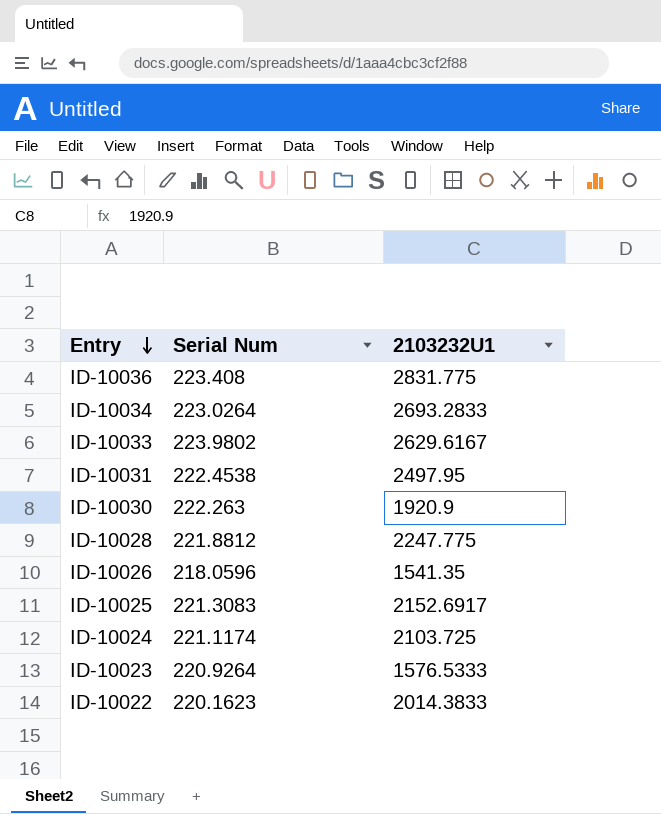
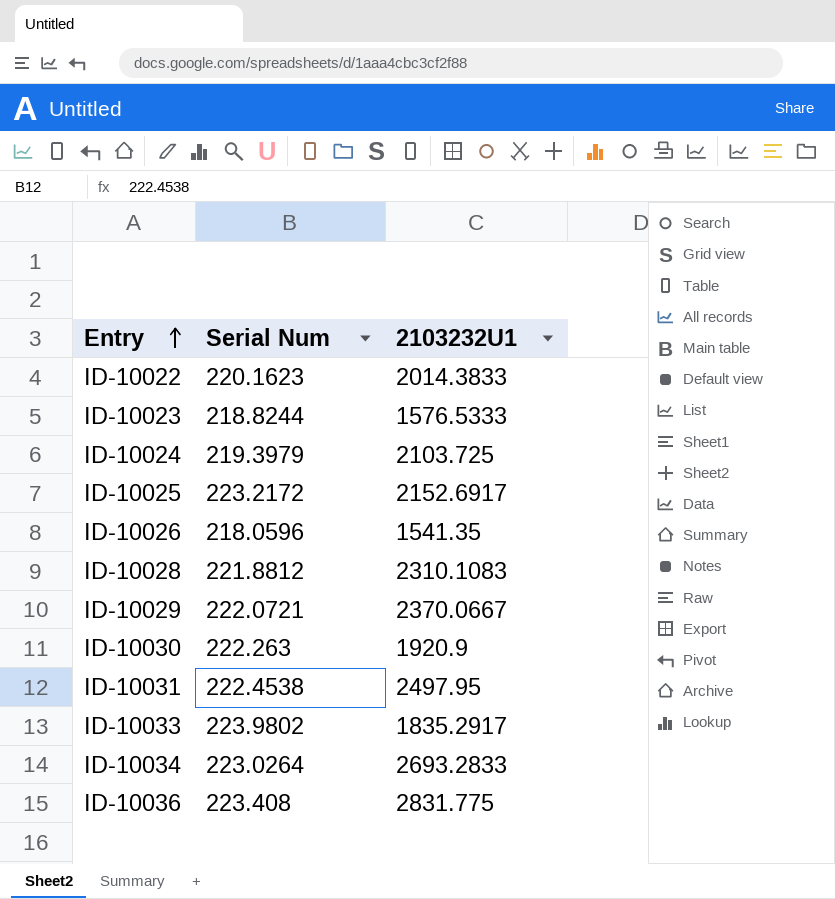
row order: Entry descending -> Entry ascending
ID-10023 | Serial Num: 220.9264 -> 218.8244
ID-10024 | Serial Num: 221.1174 -> 219.3979
ID-10025 | Serial Num: 221.3083 -> 223.2172
ID-10028 | 2103232U1: 2247.775 -> 2310.1083
row ID-10029: none -> 222.0721 | 2370.0667
ID-10033 | 2103232U1: 2629.6167 -> 1835.2917

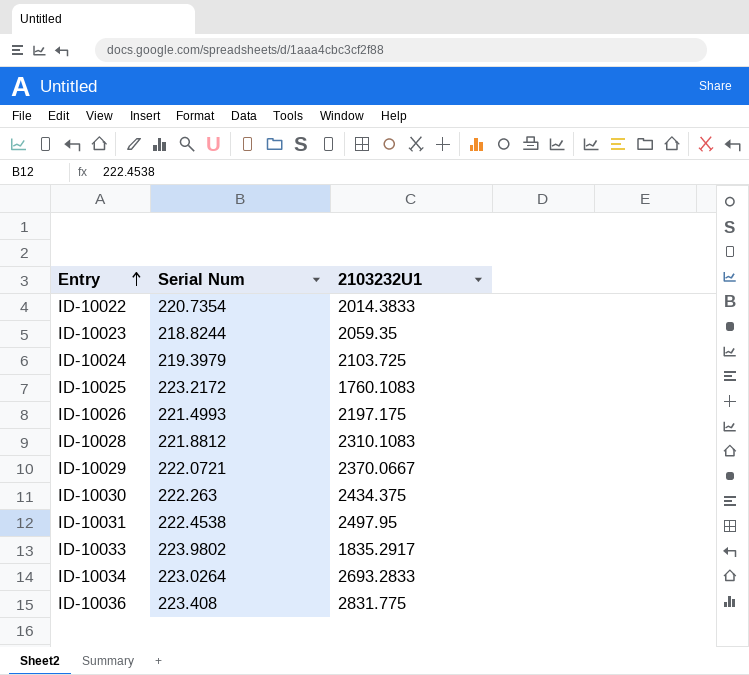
ID-10022 | Serial Num: 220.1623 -> 220.7354
ID-10023 | 2103232U1: 1576.5333 -> 2059.35
ID-10025 | 2103232U1: 2152.6917 -> 1760.1083
ID-10026 | Serial Num: 218.0596 -> 221.4993
ID-10026 | 2103232U1: 1541.35 -> 2197.175
ID-10030 | 2103232U1: 1920.9 -> 2434.375

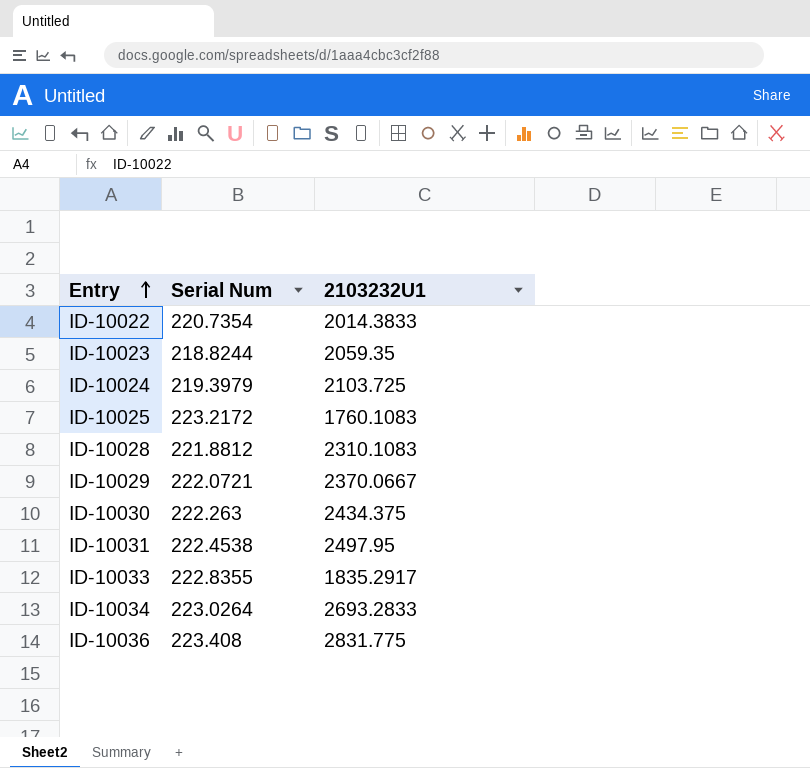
row ID-10026: 221.4993 | 2197.175 -> none
ID-10033 | Serial Num: 223.9802 -> 222.8355

